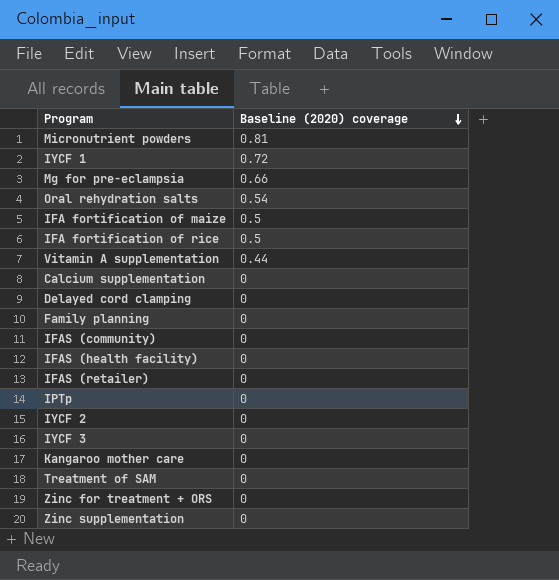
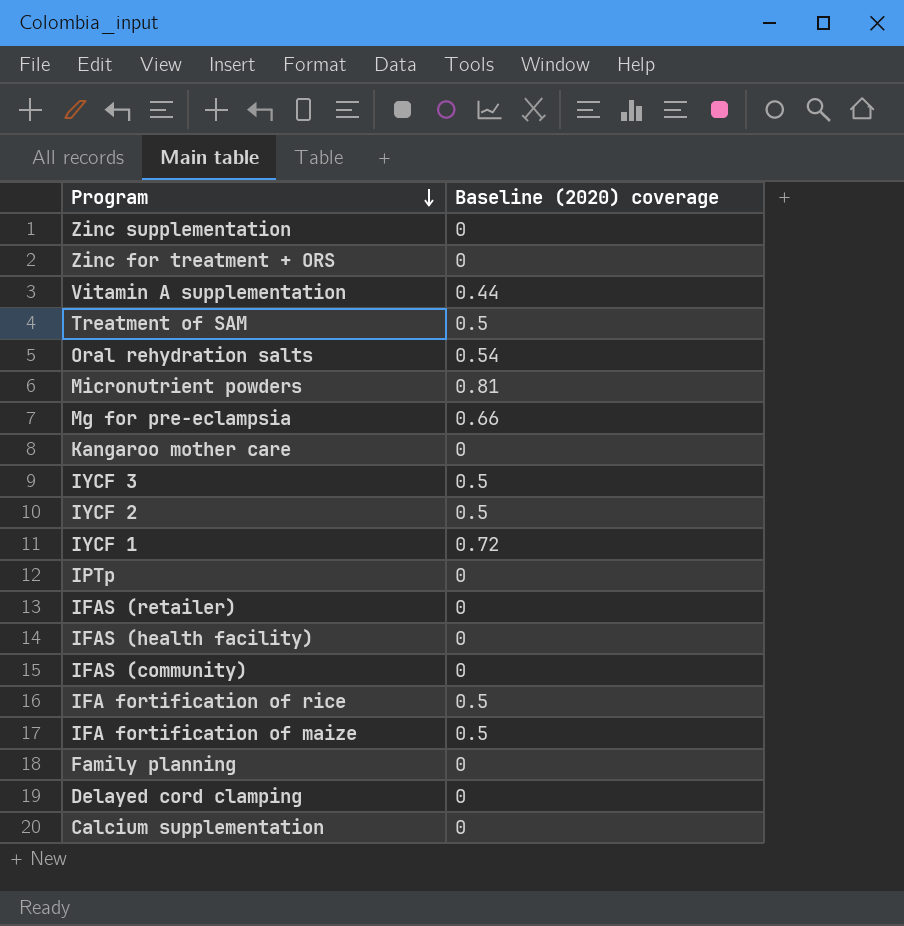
row order: Baseline (2020) coverage descending -> Program descending
Treatment of SAM | Baseline (2020) coverage: 0 -> 0.5
IYCF 3 | Baseline (2020) coverage: 0 -> 0.5
IYCF 2 | Baseline (2020) coverage: 0 -> 0.5

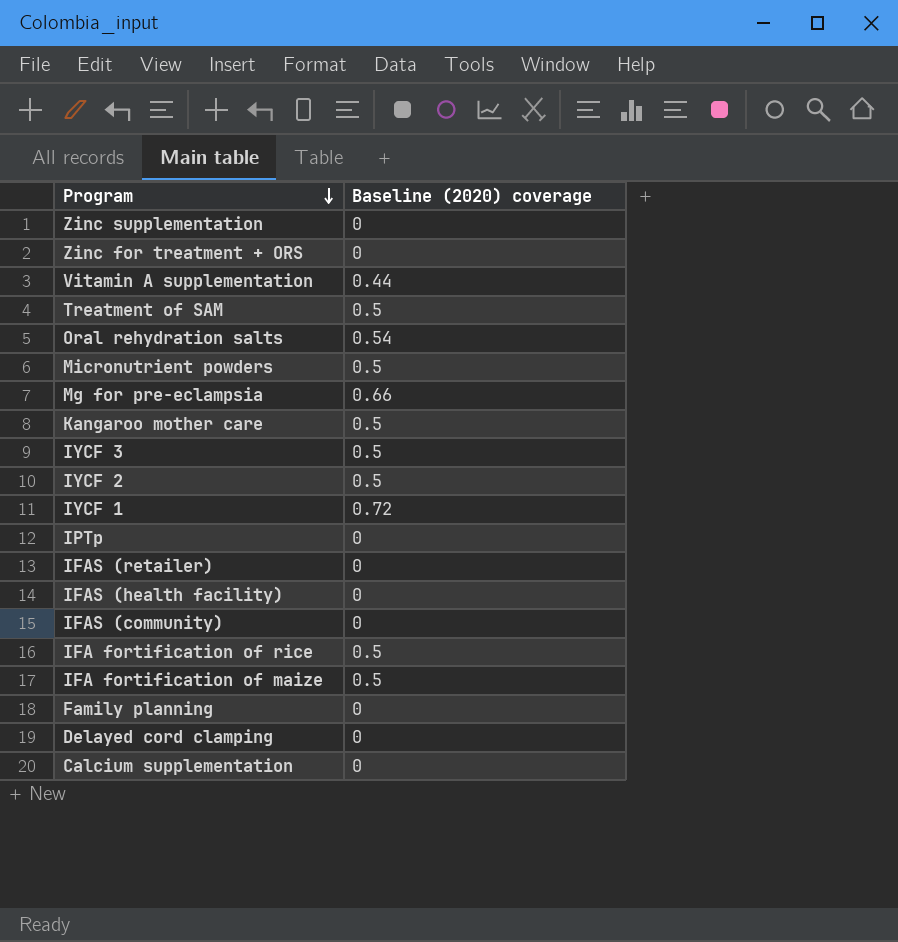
Micronutrient powders | Baseline (2020) coverage: 0.81 -> 0.5
Kangaroo mother care | Baseline (2020) coverage: 0 -> 0.5

